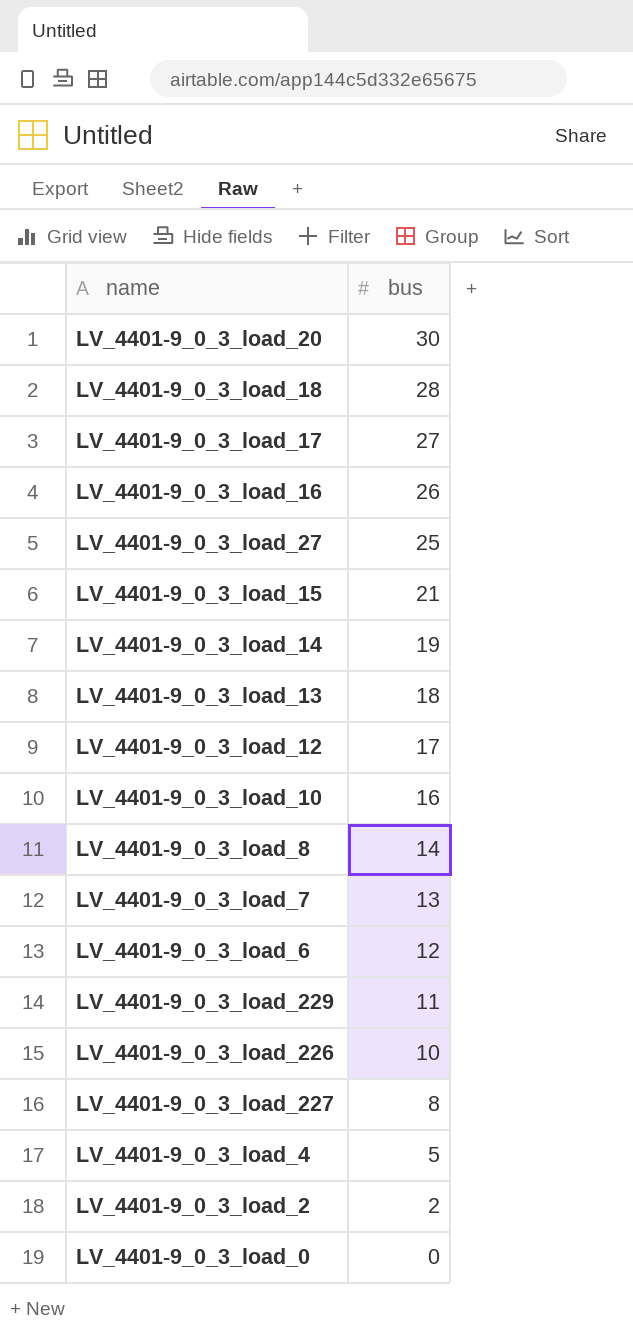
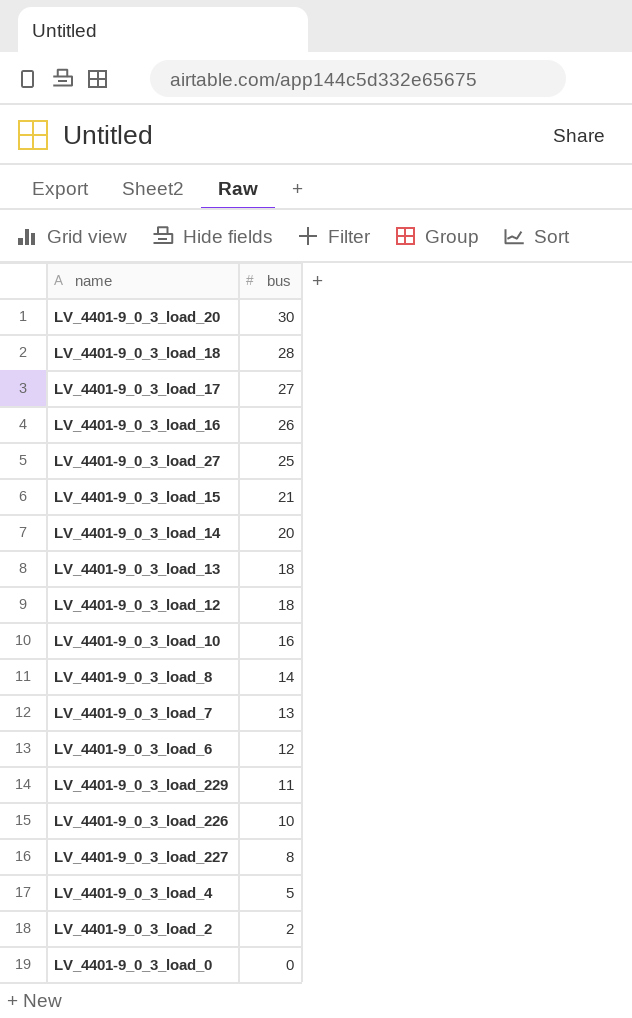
LV_4401-9_0_3_load_14 | bus: 19 -> 20
LV_4401-9_0_3_load_12 | bus: 17 -> 18

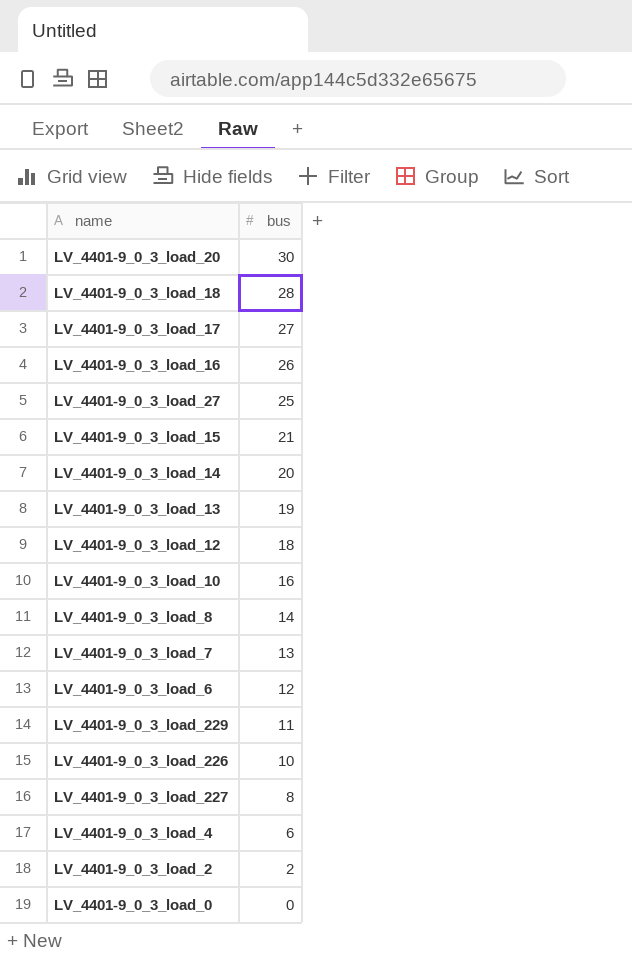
LV_4401-9_0_3_load_13 | bus: 18 -> 19
LV_4401-9_0_3_load_4 | bus: 5 -> 6

